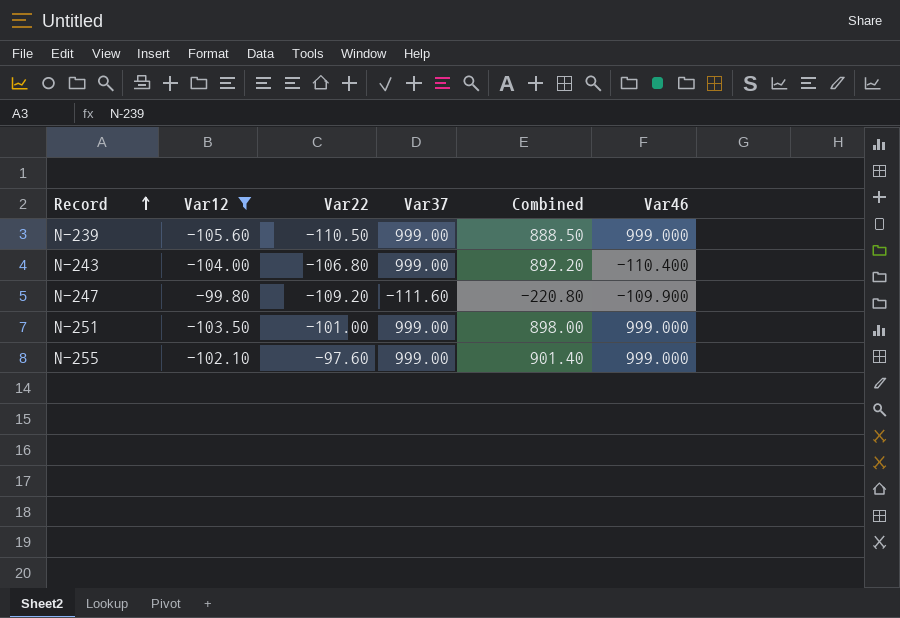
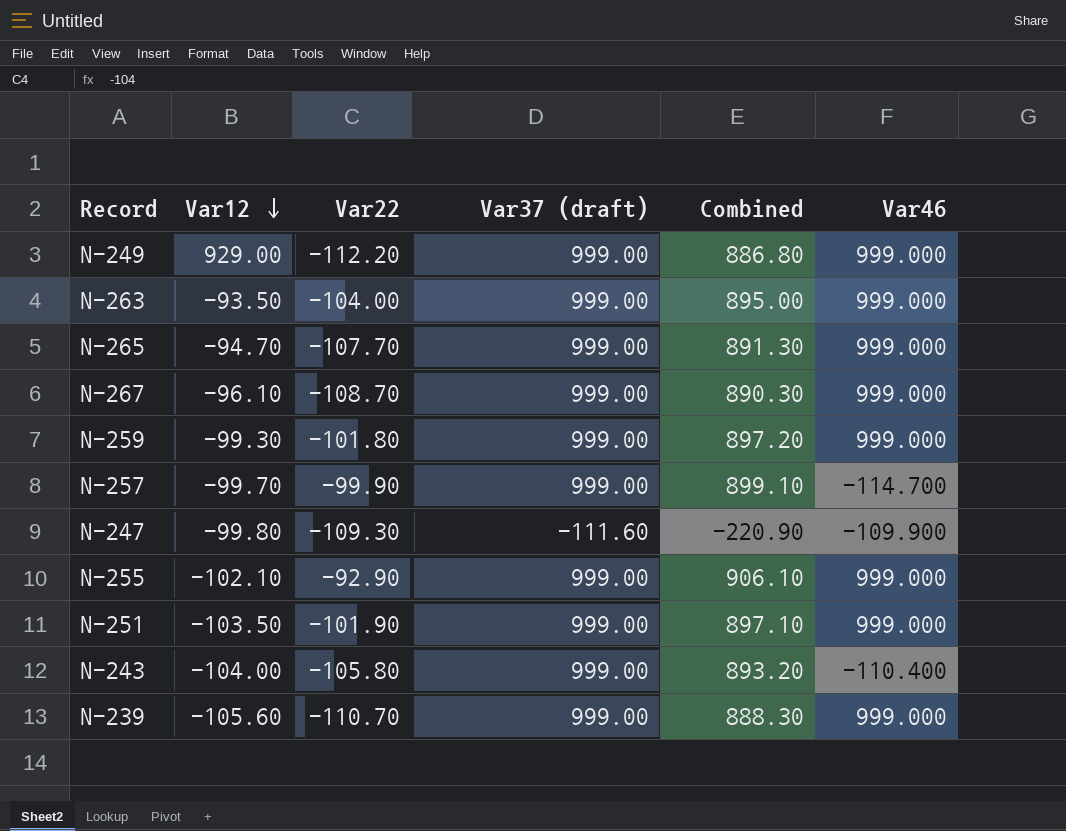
filter: Var12 <= -99.80 -> none
row order: Record ascending -> Var12 descending
column name: Var37 -> Var37 (draft)
N-247 | Var22: -109.20 -> -109.30
N-247 | Combined: -220.80 -> -220.90
N-255 | Var22: -97.60 -> -92.90
N-255 | Combined: 901.40 -> 906.10
N-251 | Var22: -101.00 -> -101.90
N-251 | Combined: 898.00 -> 897.10
N-243 | Var22: -106.80 -> -105.80
N-243 | Combined: 892.20 -> 893.20
N-239 | Var22: -110.50 -> -110.70
N-239 | Combined: 888.50 -> 888.30

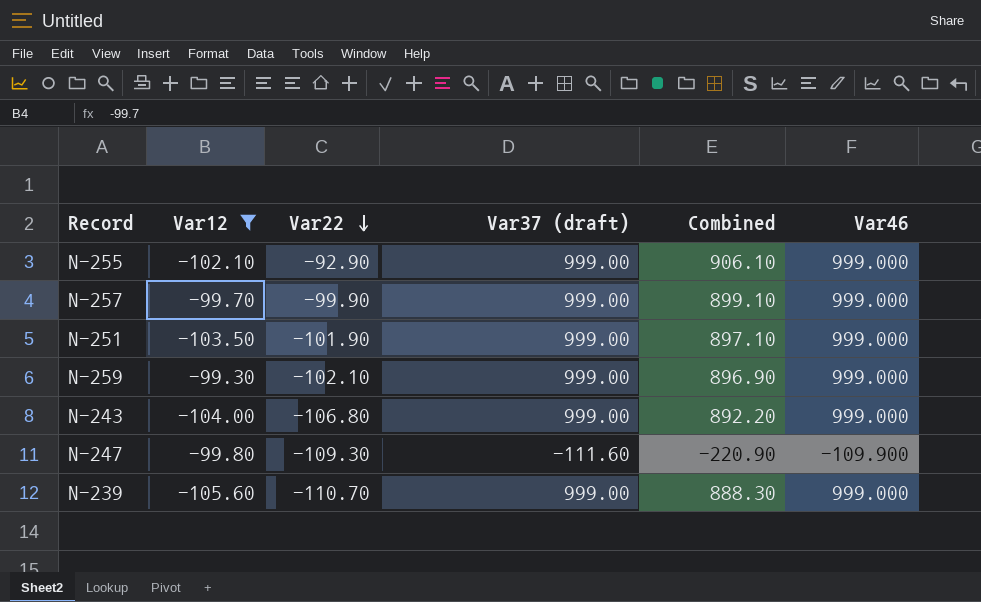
filter: none -> Var12 <= -99.30
row order: Var12 descending -> Var22 descending
N-257 | Var46: -114.700 -> 999.000
N-259 | Var22: -101.80 -> -102.10
N-259 | Combined: 897.20 -> 896.90
N-243 | Var22: -105.80 -> -106.80
N-243 | Combined: 893.20 -> 892.20
N-243 | Var46: -110.400 -> 999.000

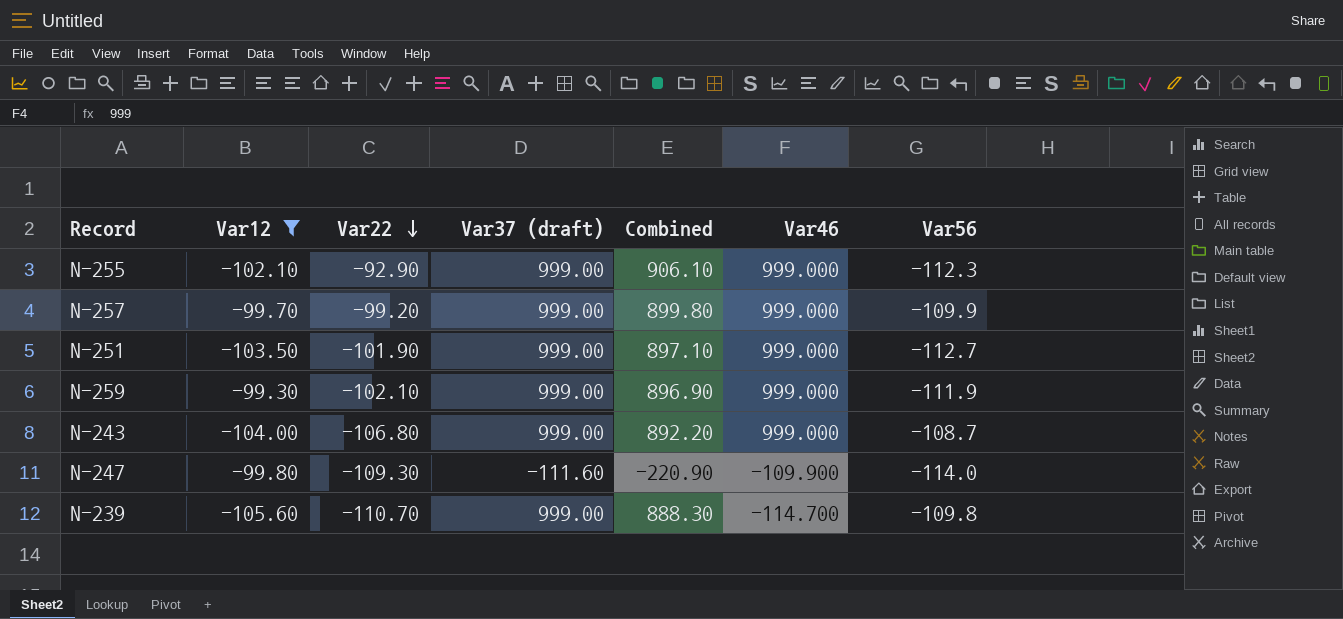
column Var56 | position: none -> 7
N-257 | Var22: -99.90 -> -99.20
N-257 | Combined: 899.10 -> 899.80
N-239 | Var46: 999.000 -> -114.700

